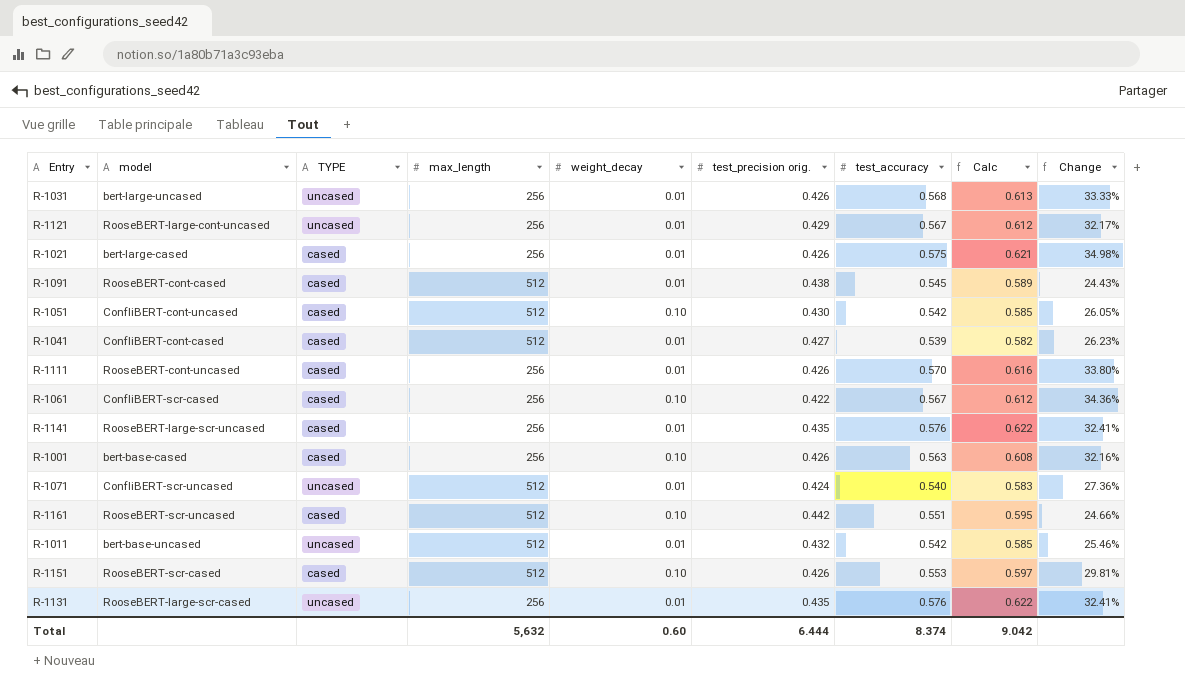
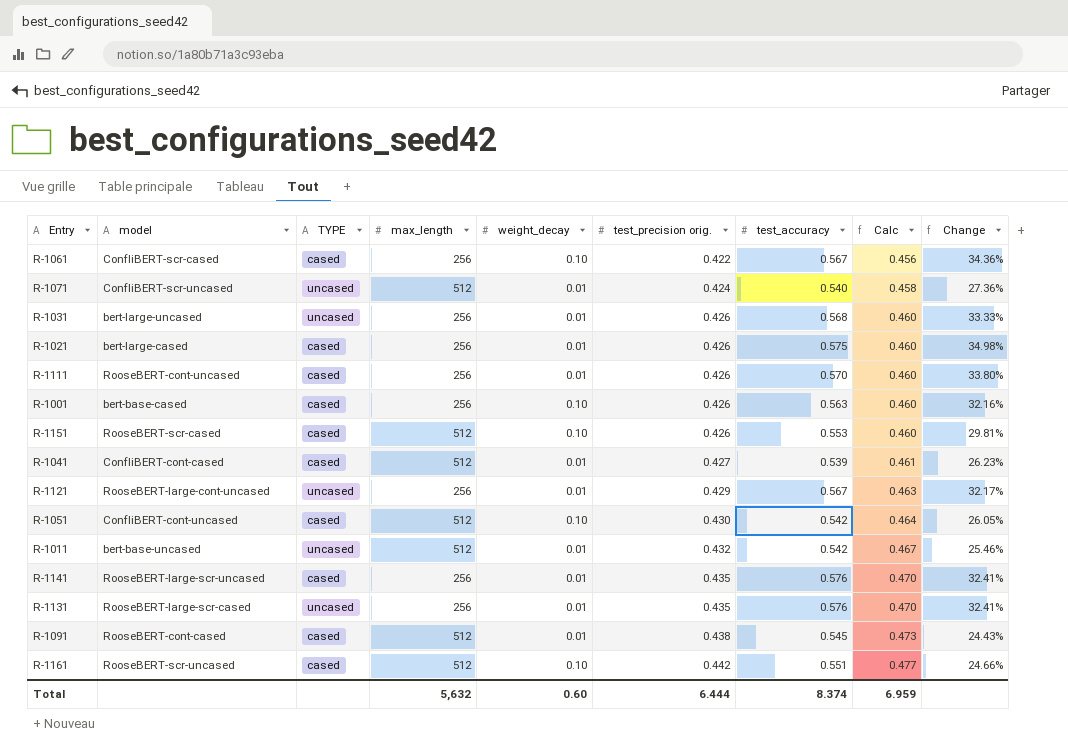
row order: none -> test_precision orig. ascending
column Calc | formula: [test_accuracy] * 1.08 -> [test_precision orig.] * 1.08
Total | Calc: 9.042 -> 6.959

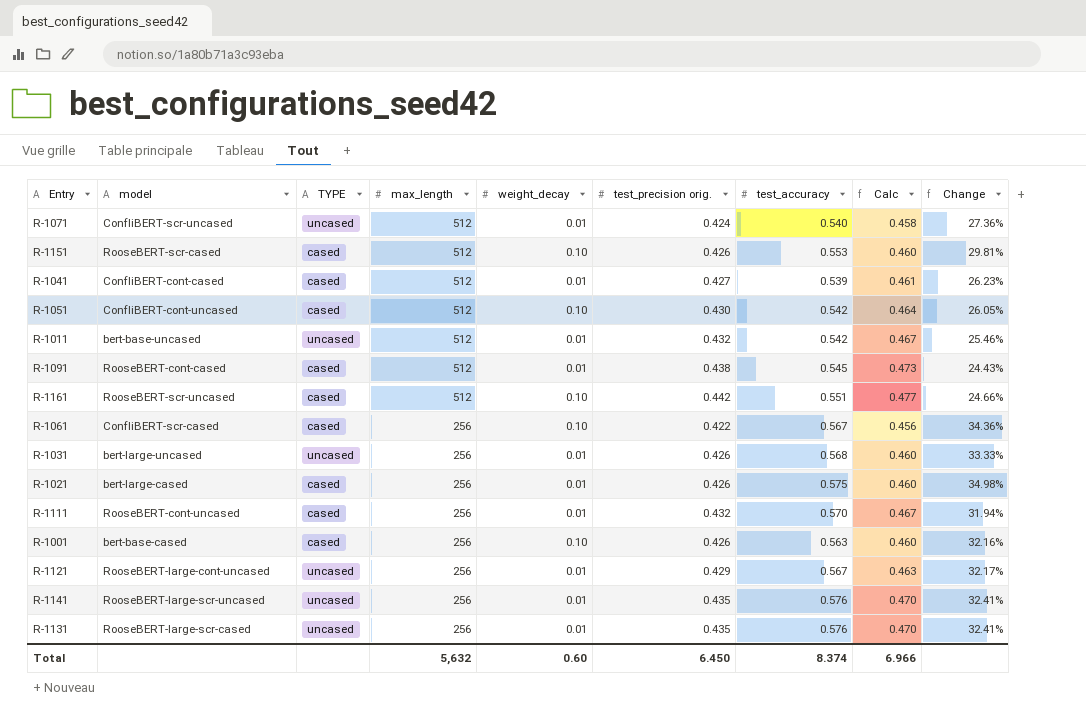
row order: test_precision orig. ascending -> max_length descending
R-1111 | test_precision orig.: 0.426 -> 0.432
R-1111 | Calc: 0.460 -> 0.467
R-1111 | Change: 33.80% -> 31.94%
R-1141 | TYPE: cased -> uncased
Total | test_precision orig.: 6.444 -> 6.450
Total | Calc: 6.959 -> 6.966

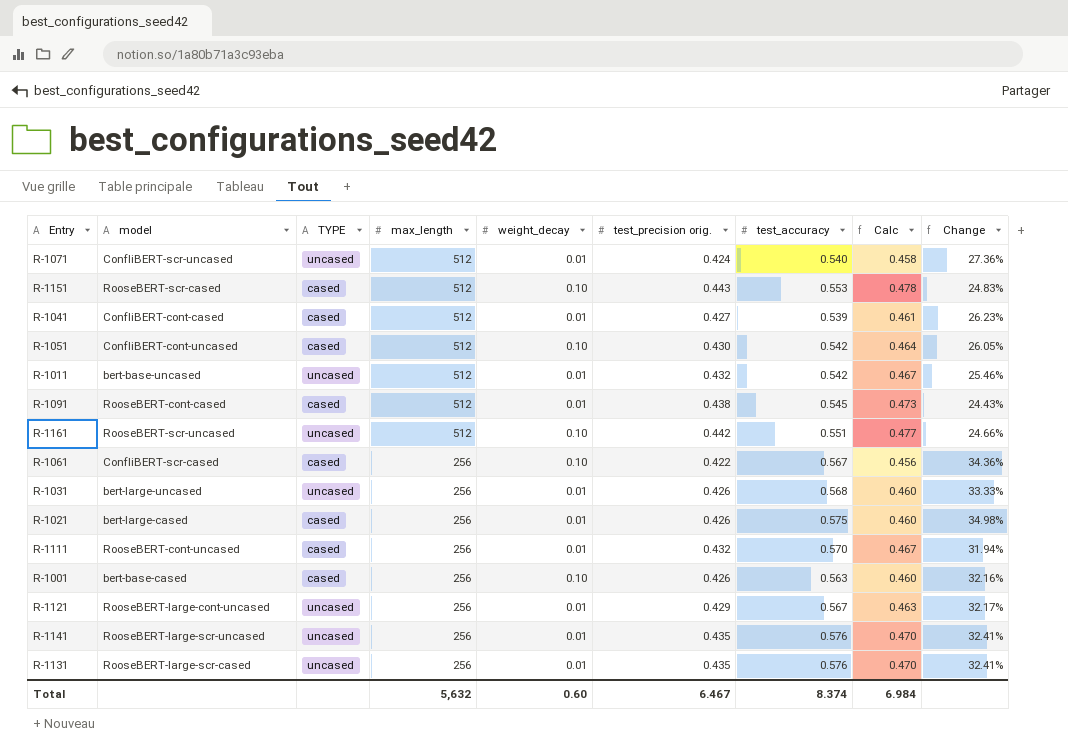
R-1151 | test_precision orig.: 0.426 -> 0.443
R-1151 | Calc: 0.460 -> 0.478
R-1151 | Change: 29.81% -> 24.83%
R-1161 | TYPE: cased -> uncased
Total | test_precision orig.: 6.450 -> 6.467
Total | Calc: 6.966 -> 6.984

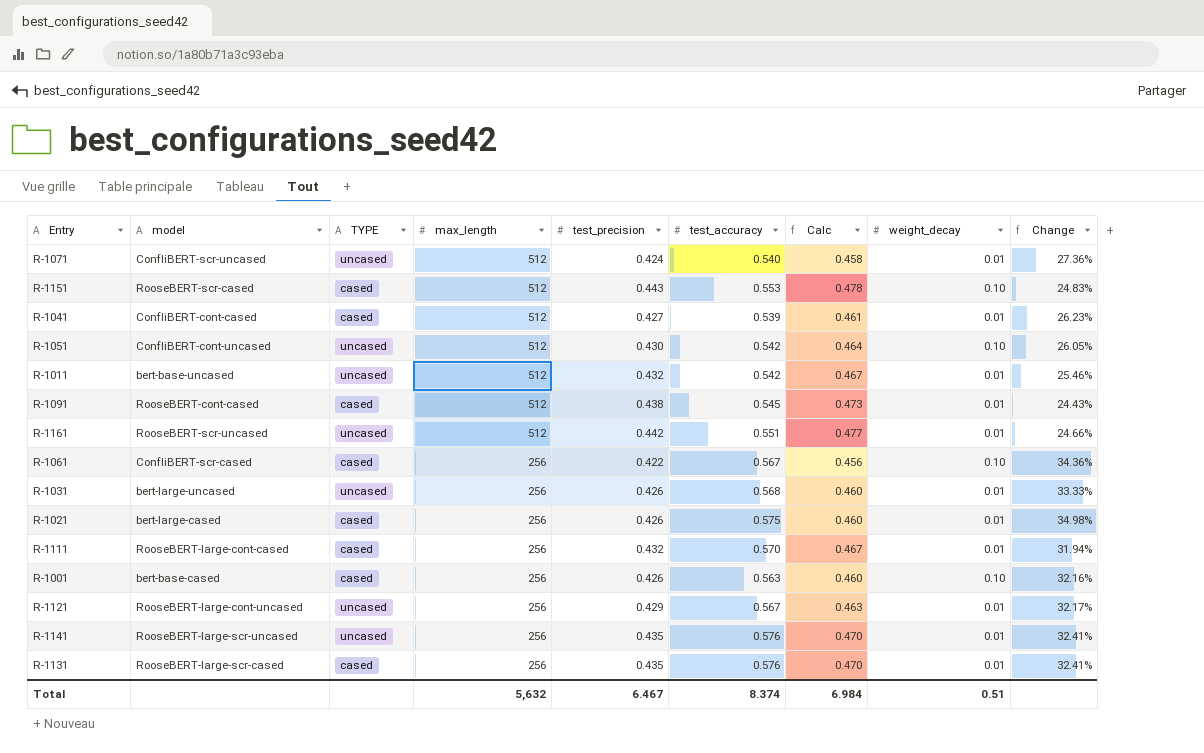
column name: test_precision orig. -> test_precision
column weight_decay | position: 5 -> 8
R-1051 | TYPE: cased -> uncased
R-1161 | weight_decay: 0.10 -> 0.01
R-1111 | model: RooseBERT-cont-uncased -> RooseBERT-large-cont-cased
R-1131 | TYPE: uncased -> cased
Total | weight_decay: 0.60 -> 0.51

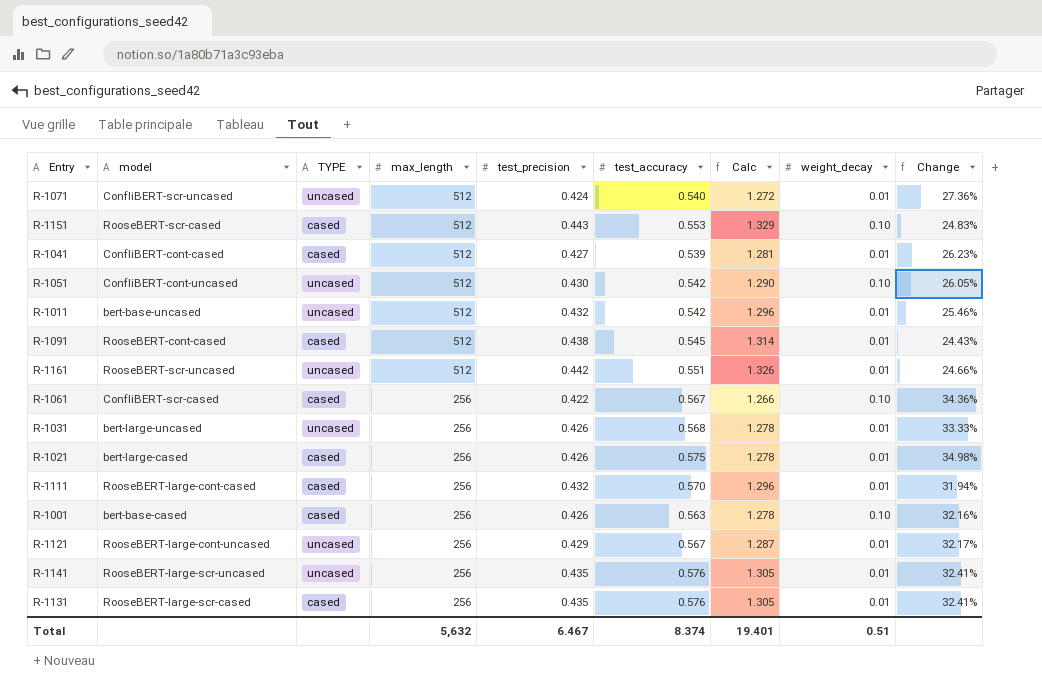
column Calc | formula: [test_precision] * 1.08 -> [test_precision] * 3
Total | Calc: 6.984 -> 19.401

